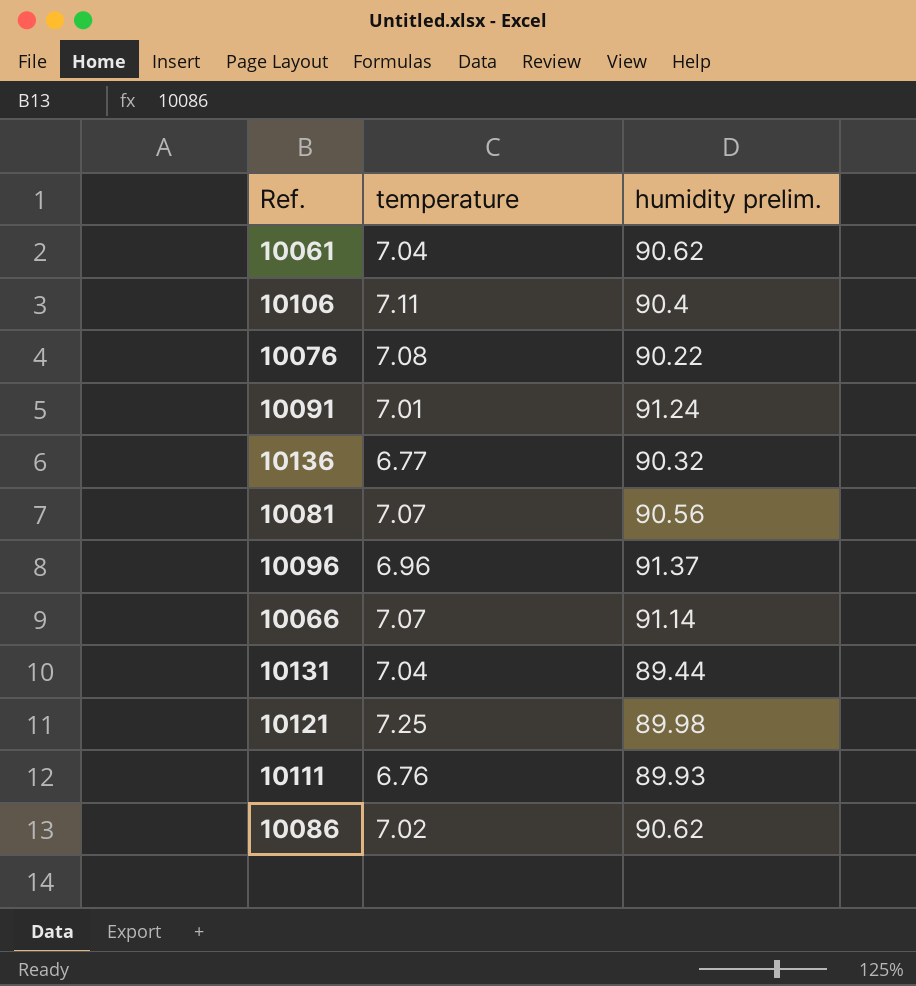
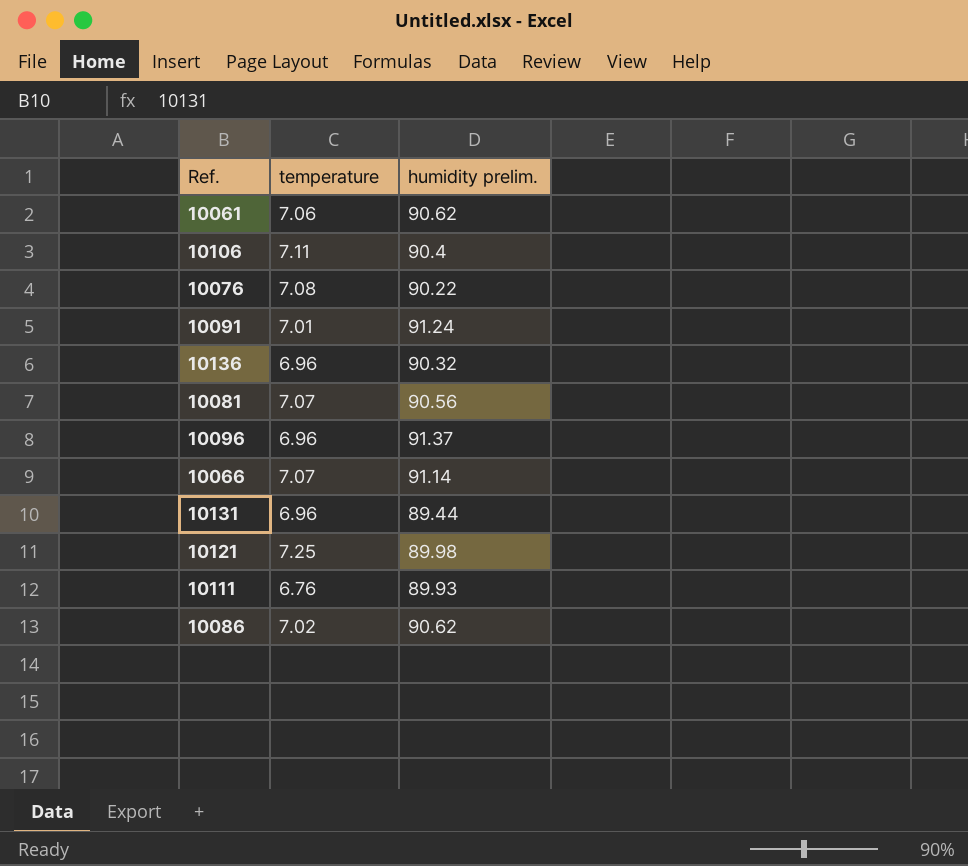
10061 | temperature: 7.04 -> 7.06
10136 | temperature: 6.77 -> 6.96
10131 | temperature: 7.04 -> 6.96

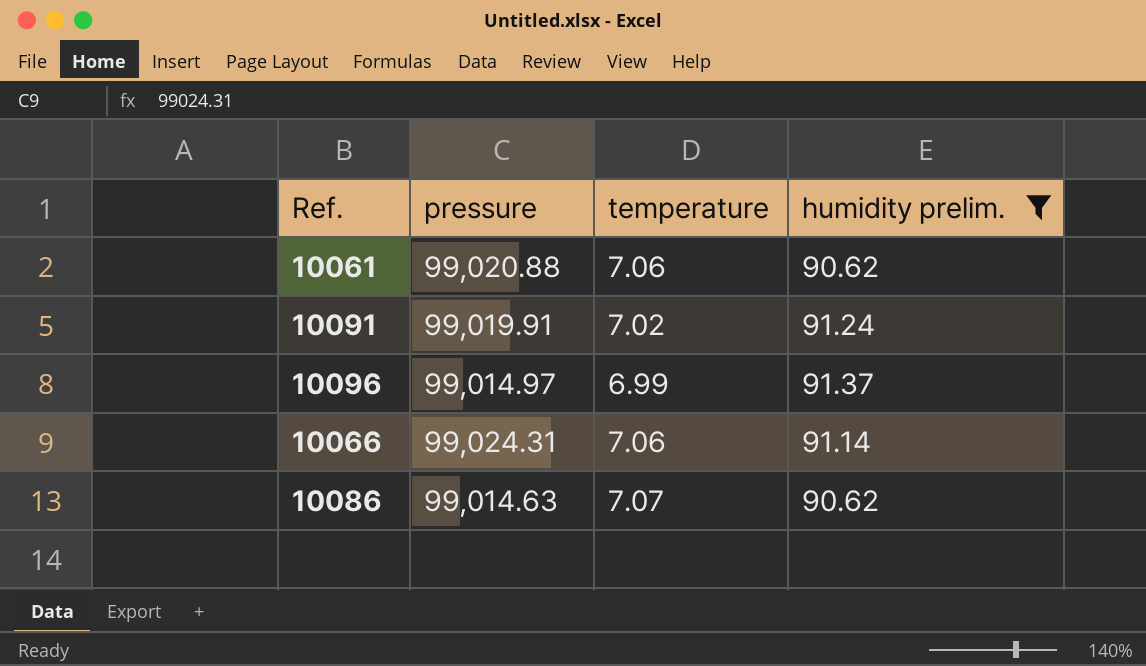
filter: none -> humidity prelim. >= 90.62
column pressure | position: none -> 2
10091 | temperature: 7.01 -> 7.02
10096 | temperature: 6.96 -> 6.99
10066 | temperature: 7.07 -> 7.06
10086 | temperature: 7.02 -> 7.07

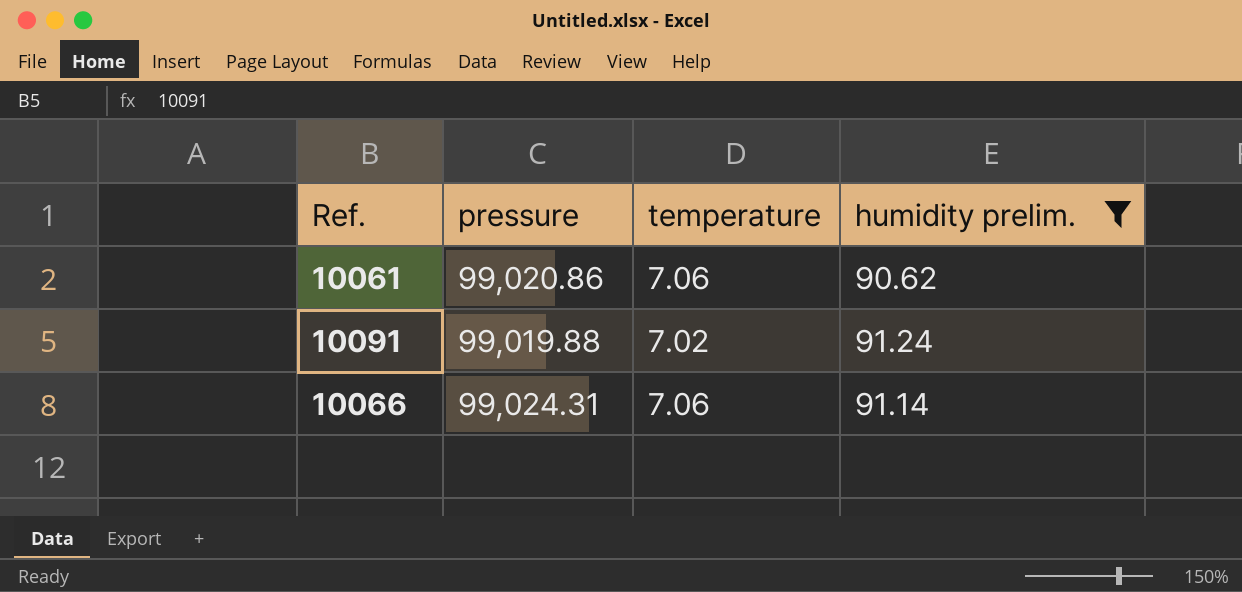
row 10096: 99,014.97 | 6.99 | 91.37 -> none
row 10086: 99,014.63 | 7.07 | 90.62 -> none
10061 | pressure: 99,020.88 -> 99,020.86
10091 | pressure: 99,019.91 -> 99,019.88

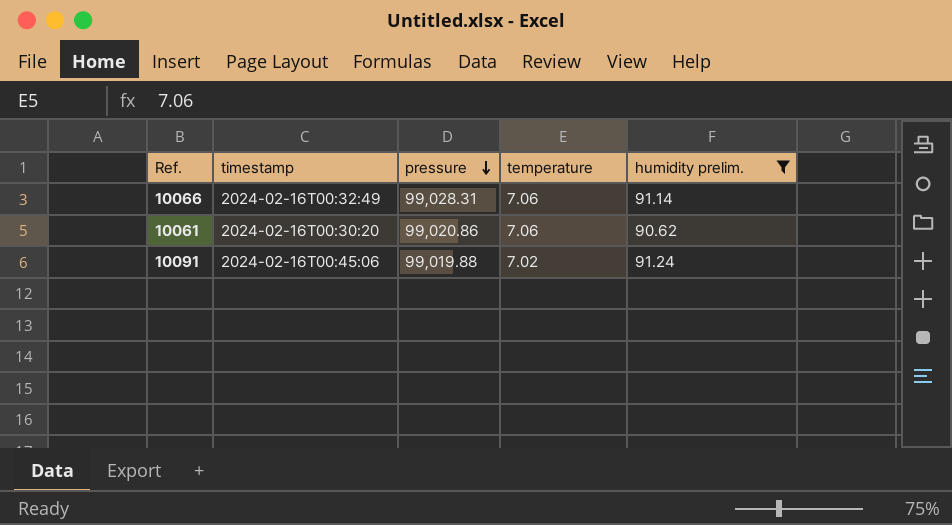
row order: none -> pressure descending
column timestamp | position: none -> 2
10066 | pressure: 99,024.31 -> 99,028.31

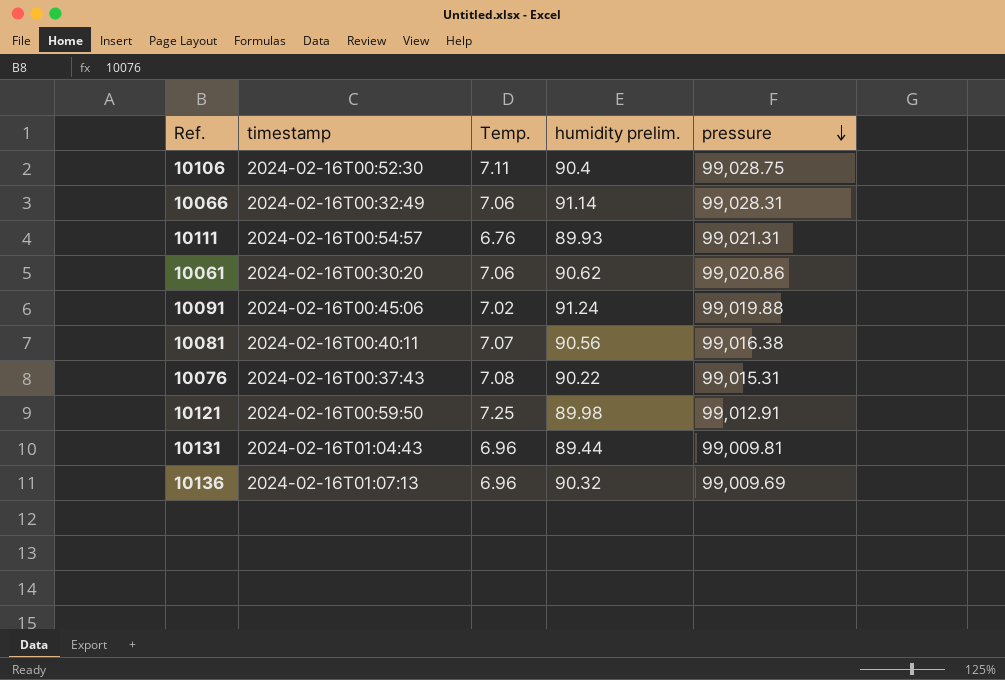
filter: humidity prelim. >= 90.62 -> none
column name: temperature -> Temp.
column pressure | position: 3 -> 5

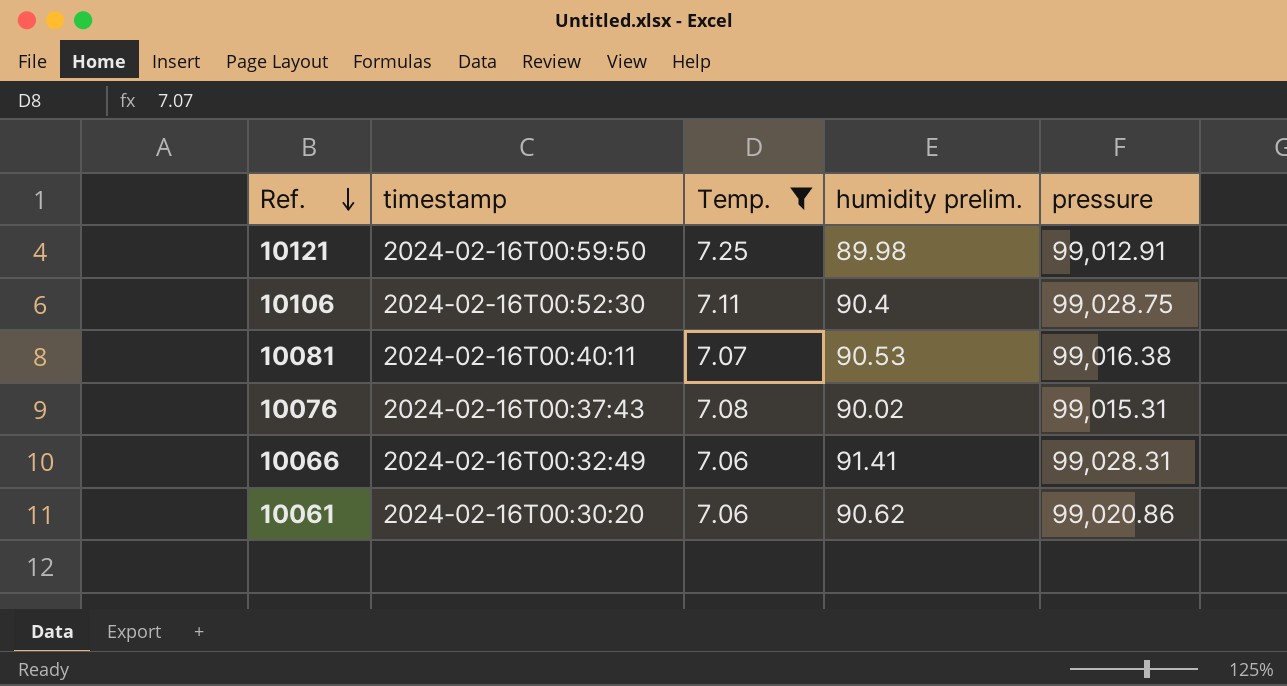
filter: none -> Temp. >= 7.06
row order: pressure descending -> Ref. descending
10081 | humidity prelim.: 90.56 -> 90.53
10076 | humidity prelim.: 90.22 -> 90.02
10066 | humidity prelim.: 91.14 -> 91.41

